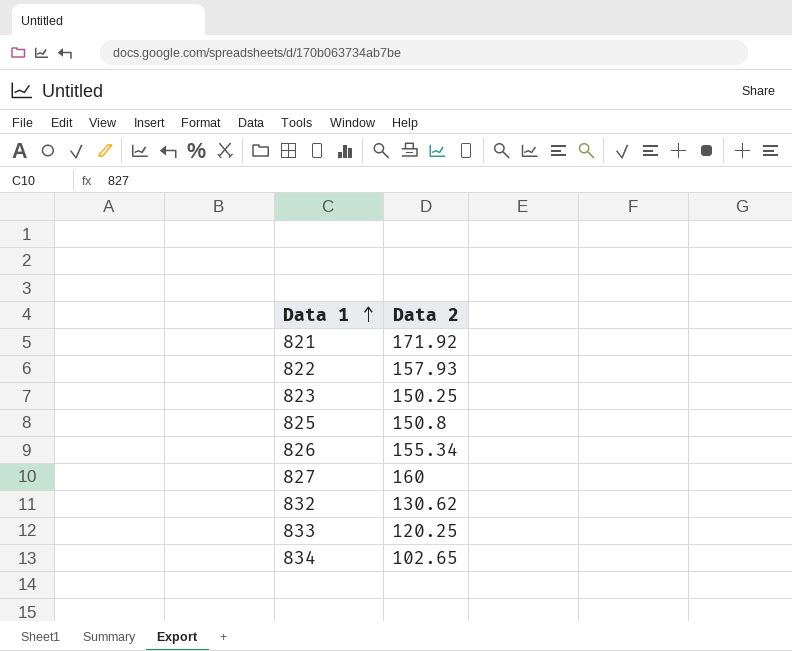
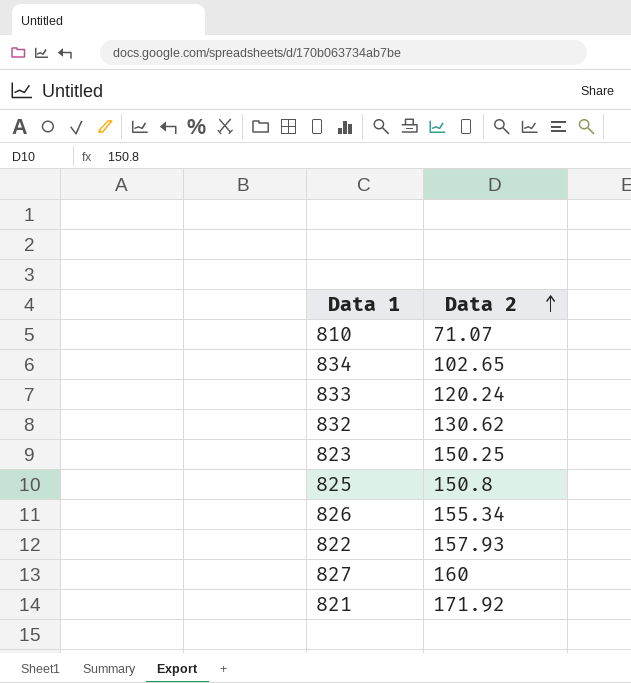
row order: Data 1 ascending -> Data 2 ascending
row 810: none -> 71.07
833 | Data 2: 120.25 -> 120.24

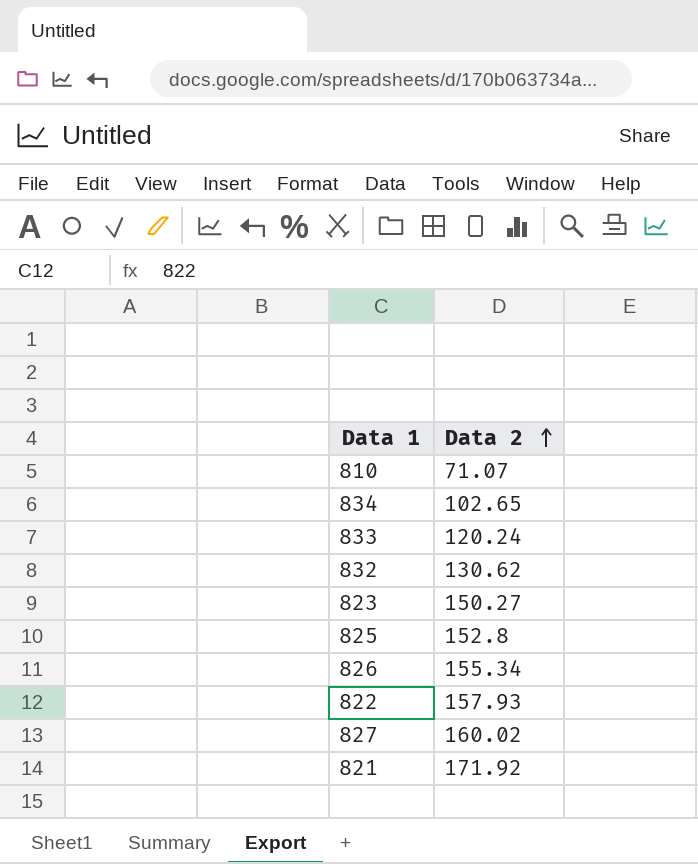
823 | Data 2: 150.25 -> 150.27
825 | Data 2: 150.8 -> 152.8
827 | Data 2: 160 -> 160.02

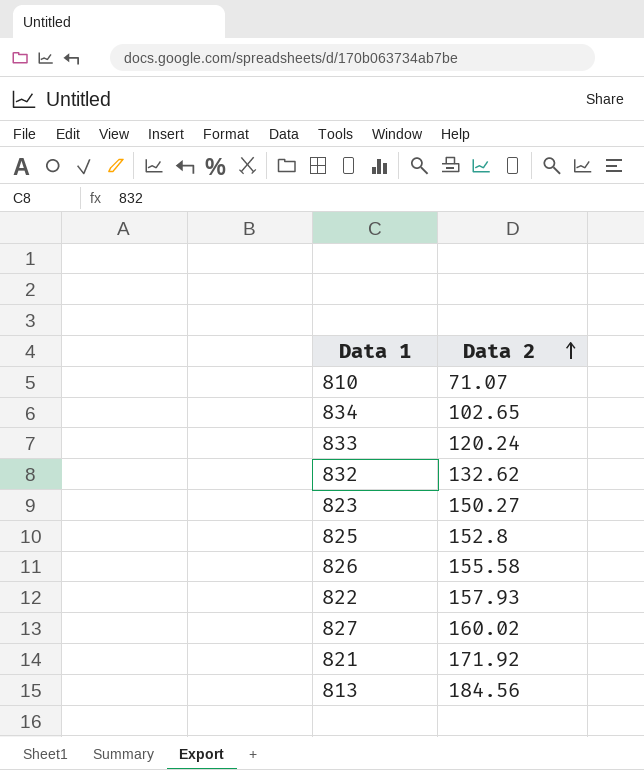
832 | Data 2: 130.62 -> 132.62
826 | Data 2: 155.34 -> 155.58
row 813: none -> 184.56

